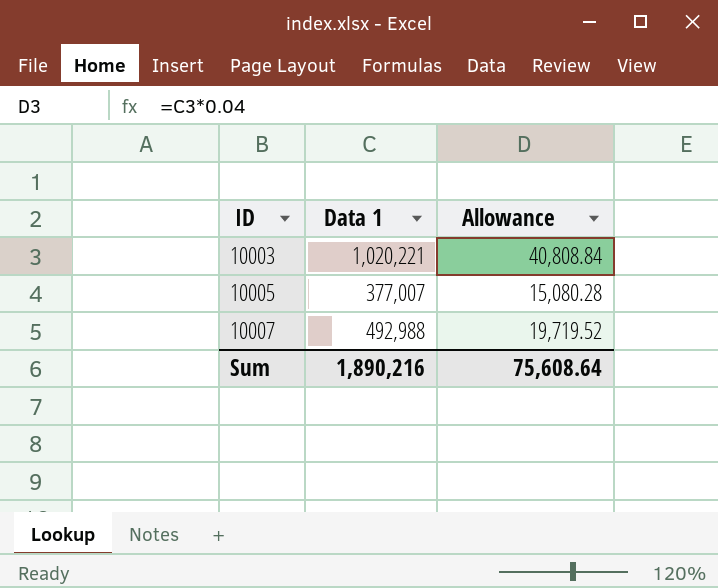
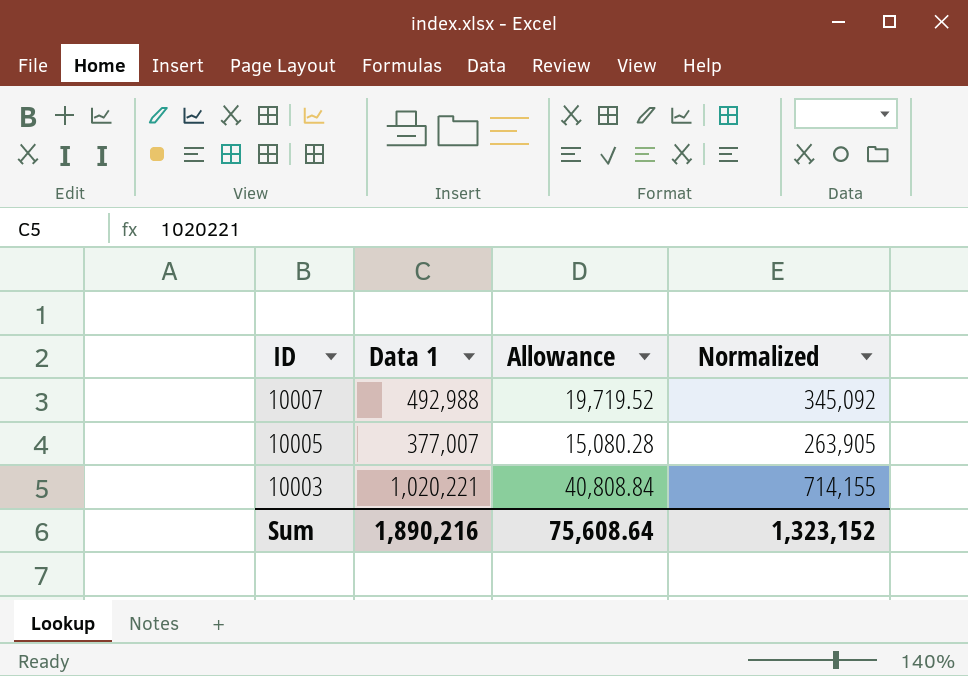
row order: ID ascending -> ID descending
column Normalized | formula: none -> [Data 1] * 0.7

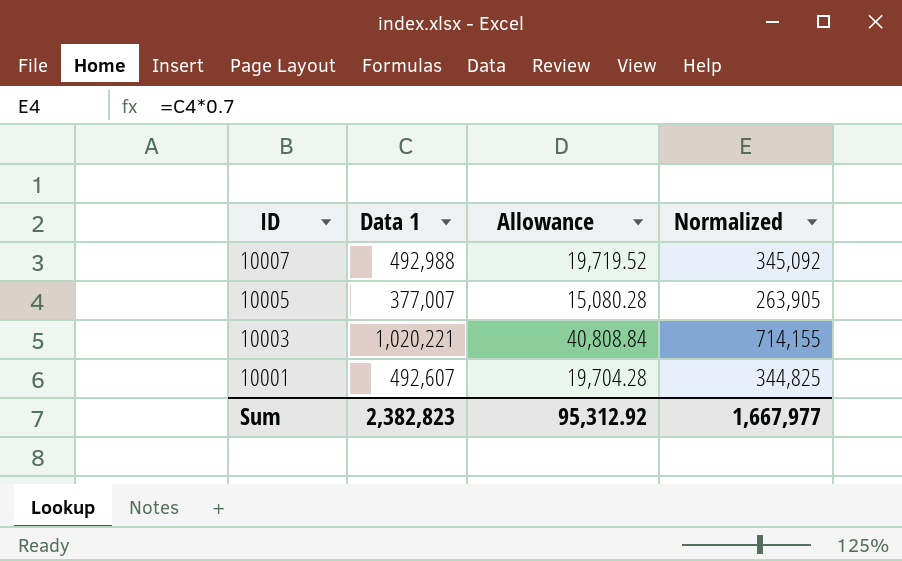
row 10001: none -> 492,607 | 19,704.28 | 344,825
Sum | Data 1: 1,890,216 -> 2,382,823
Sum | Allowance: 75,608.64 -> 95,312.92
Sum | Normalized: 1,323,152 -> 1,667,977

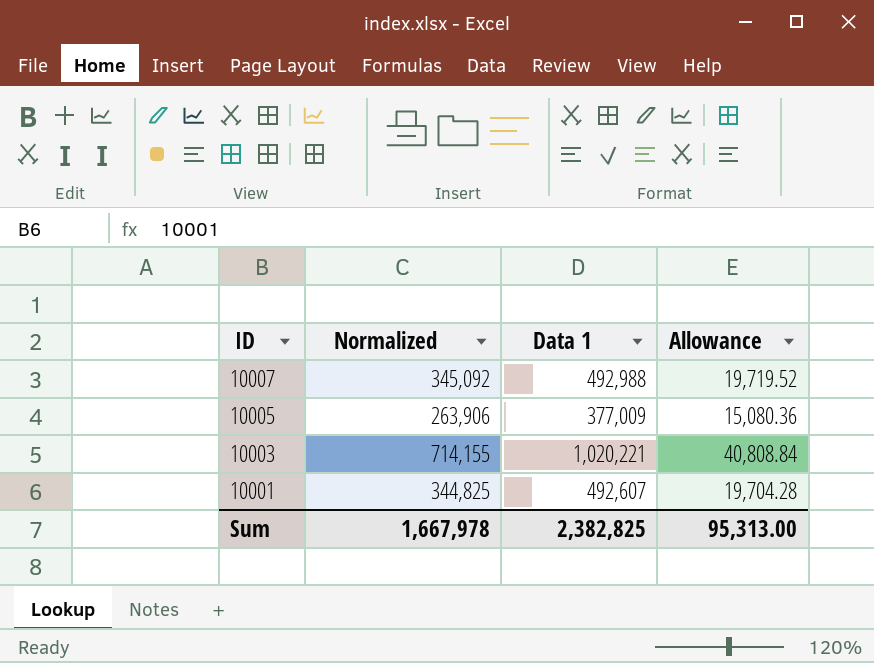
column Normalized | position: 4 -> 2
10005 | Normalized: 263,905 -> 263,906
10005 | Data 1: 377,007 -> 377,009
10005 | Allowance: 15,080.28 -> 15,080.36
Sum | Normalized: 1,667,977 -> 1,667,978
Sum | Data 1: 2,382,823 -> 2,382,825
Sum | Allowance: 95,312.92 -> 95,313.00

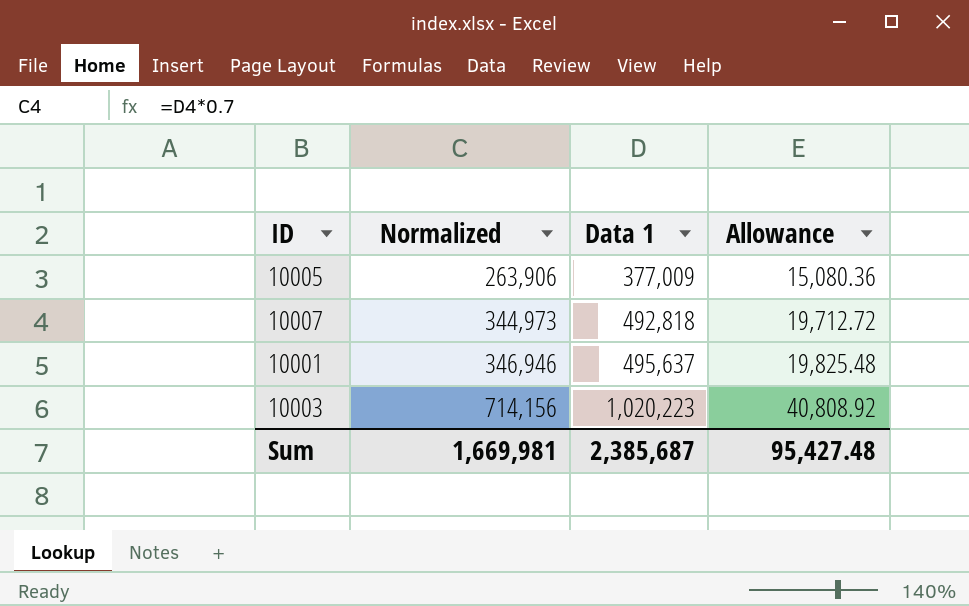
row order: ID descending -> Normalized ascending
10007 | Normalized: 345,092 -> 344,973
10007 | Data 1: 492,988 -> 492,818
10007 | Allowance: 19,719.52 -> 19,712.72
10001 | Normalized: 344,825 -> 346,946
10001 | Data 1: 492,607 -> 495,637
10001 | Allowance: 19,704.28 -> 19,825.48
10003 | Normalized: 714,155 -> 714,156
10003 | Data 1: 1,020,221 -> 1,020,223
10003 | Allowance: 40,808.84 -> 40,808.92
Sum | Normalized: 1,667,978 -> 1,669,981
Sum | Data 1: 2,382,825 -> 2,385,687
Sum | Allowance: 95,313.00 -> 95,427.48

